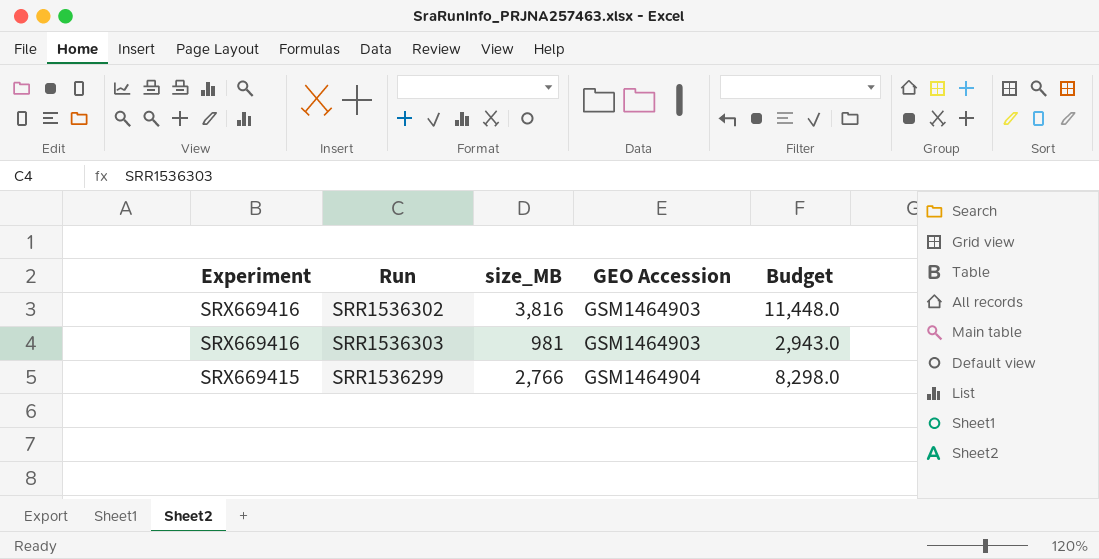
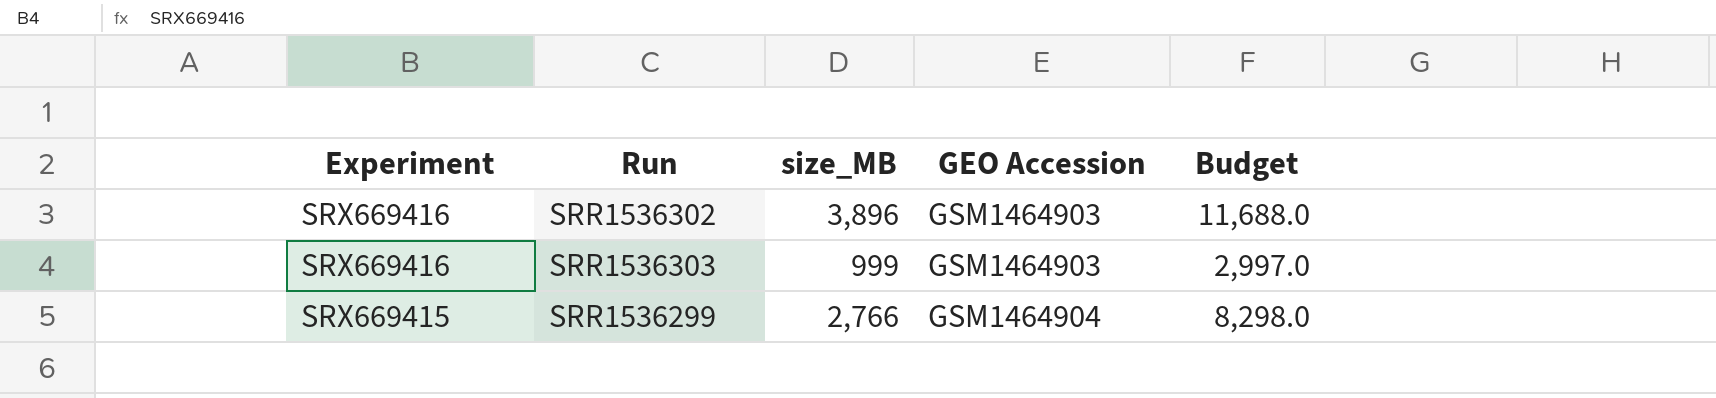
SRR1536302 | size_MB: 3,816 -> 3,896
SRR1536302 | Budget: 11,448.0 -> 11,688.0
SRR1536303 | size_MB: 981 -> 999
SRR1536303 | Budget: 2,943.0 -> 2,997.0

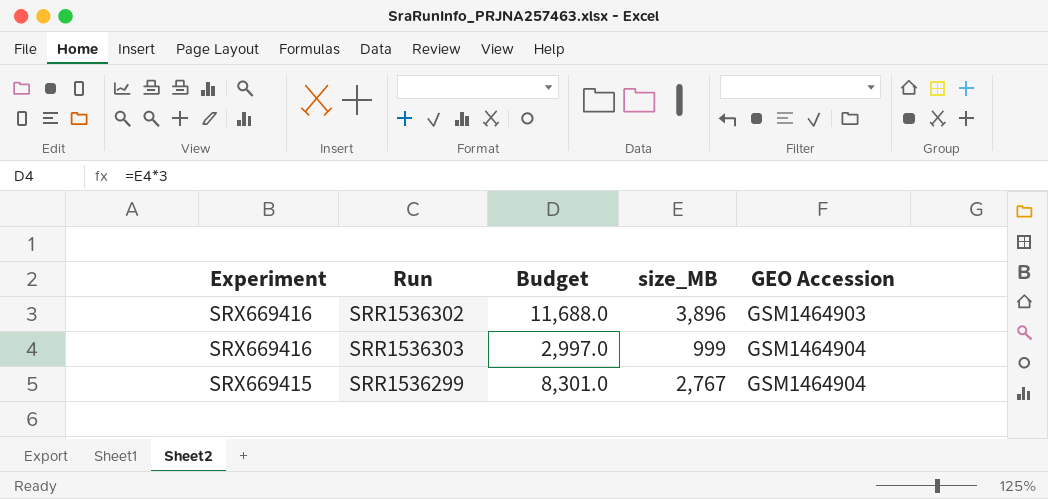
column Budget | position: 5 -> 3
SRR1536303 | GEO Accession: GSM1464903 -> GSM1464904
SRR1536299 | Budget: 8,298.0 -> 8,301.0
SRR1536299 | size_MB: 2,766 -> 2,767

